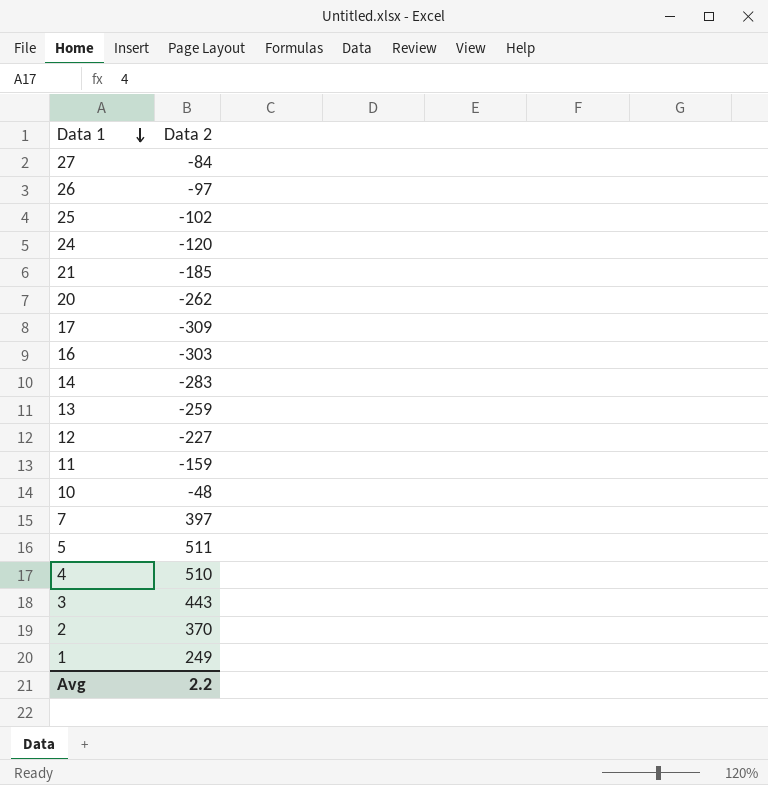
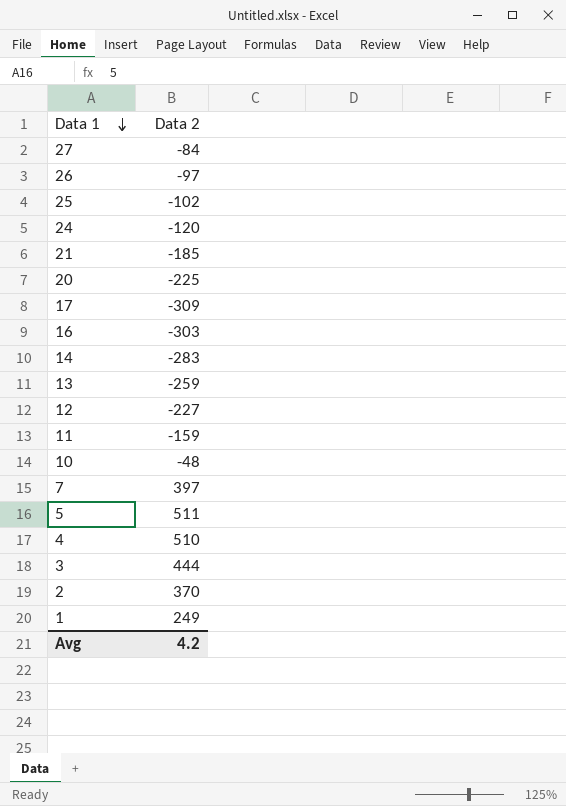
20 | Data 2: -262 -> -225
3 | Data 2: 443 -> 444
Avg | Data 2: 2.2 -> 4.2

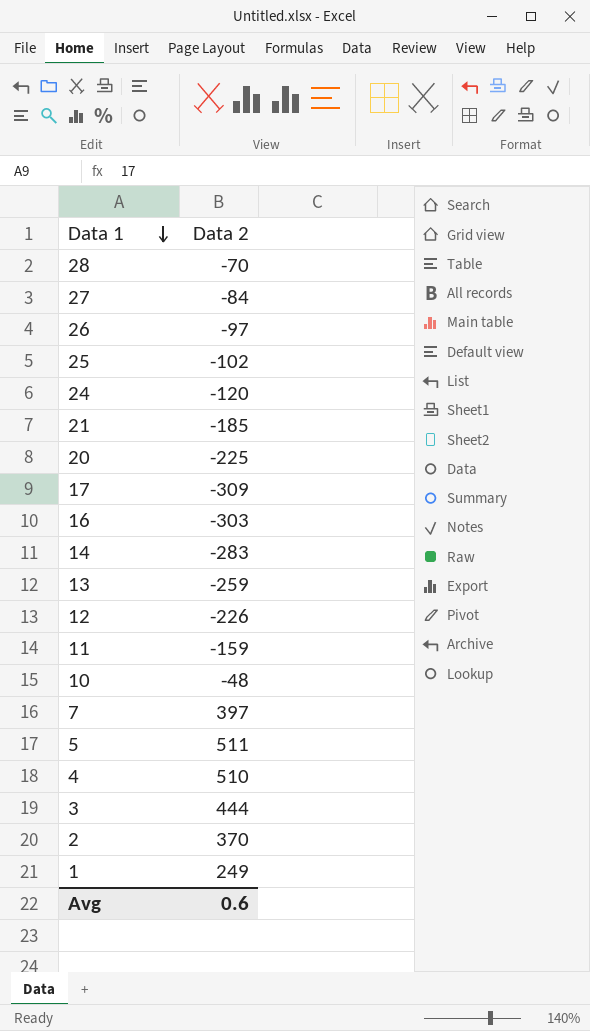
row 28: none -> -70
12 | Data 2: -227 -> -226
Avg | Data 2: 4.2 -> 0.6

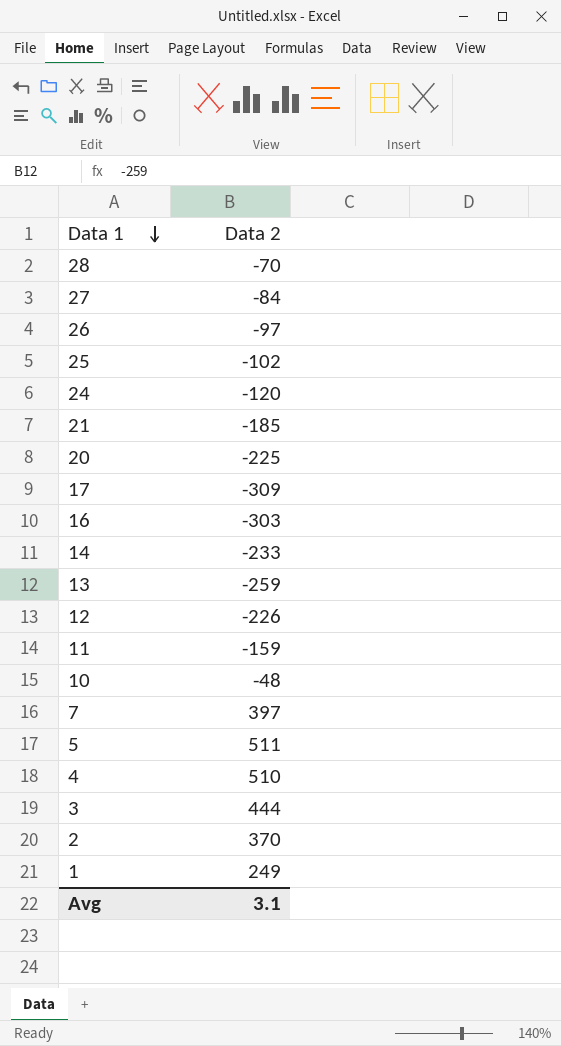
14 | Data 2: -283 -> -233
Avg | Data 2: 0.6 -> 3.1

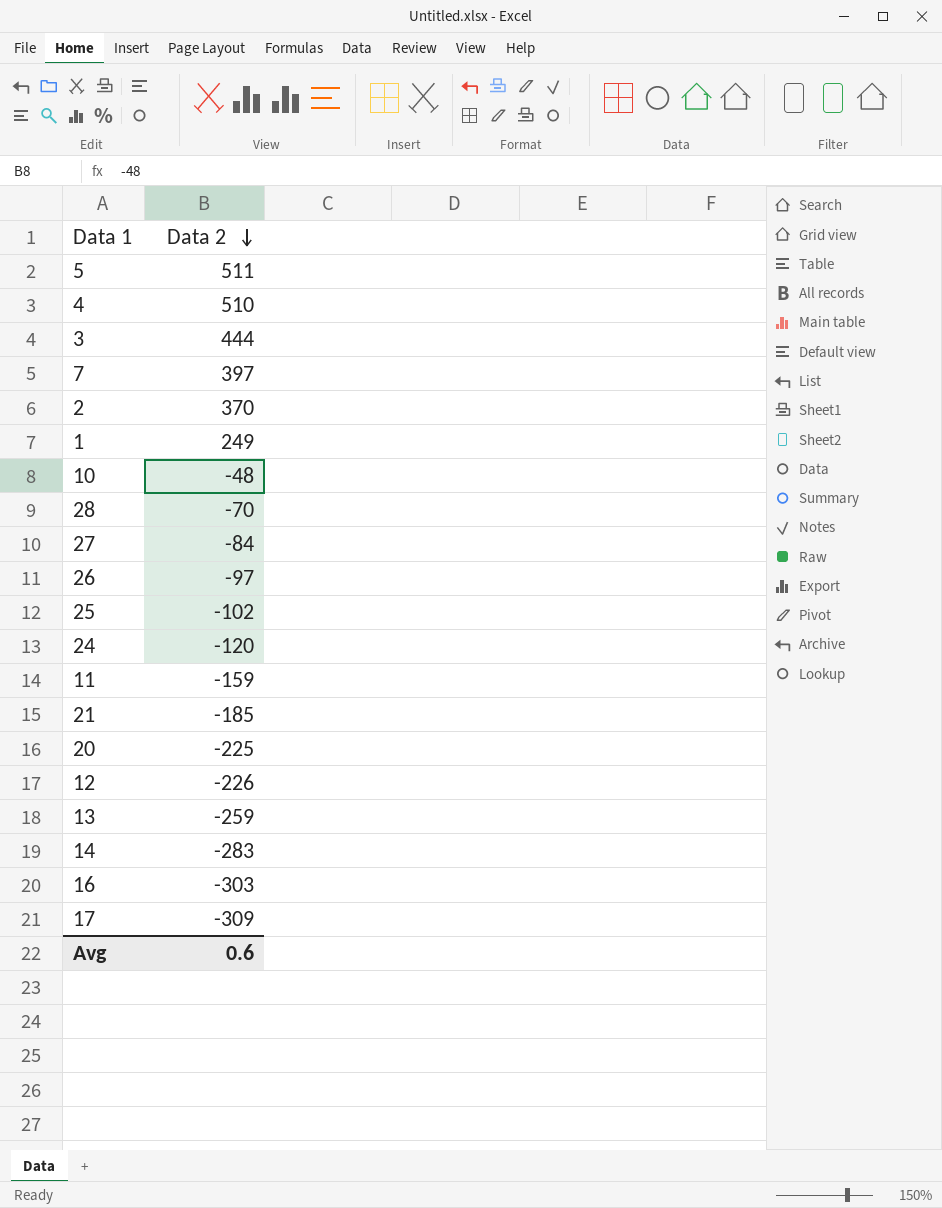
row order: Data 1 descending -> Data 2 descending
14 | Data 2: -233 -> -283
Avg | Data 2: 3.1 -> 0.6

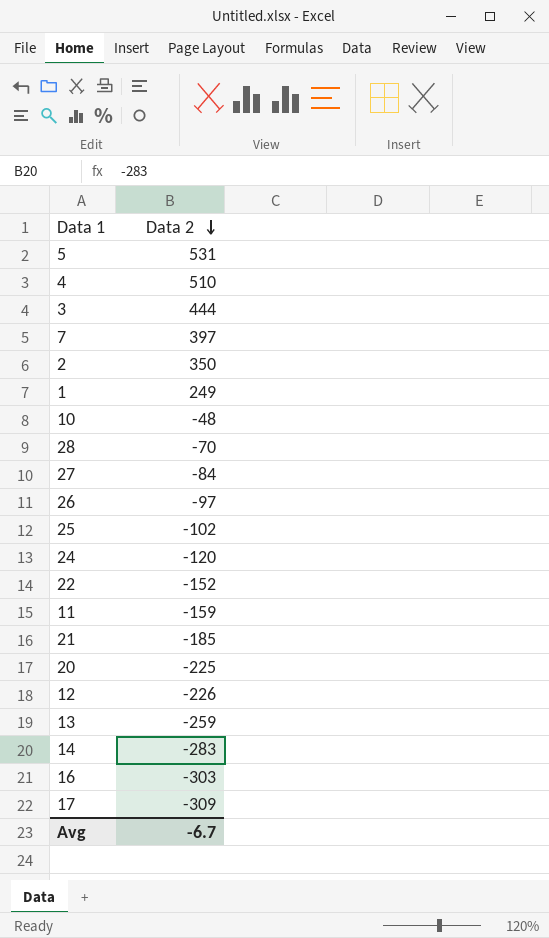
5 | Data 2: 511 -> 531
2 | Data 2: 370 -> 350
row 22: none -> -152
Avg | Data 2: 0.6 -> -6.7

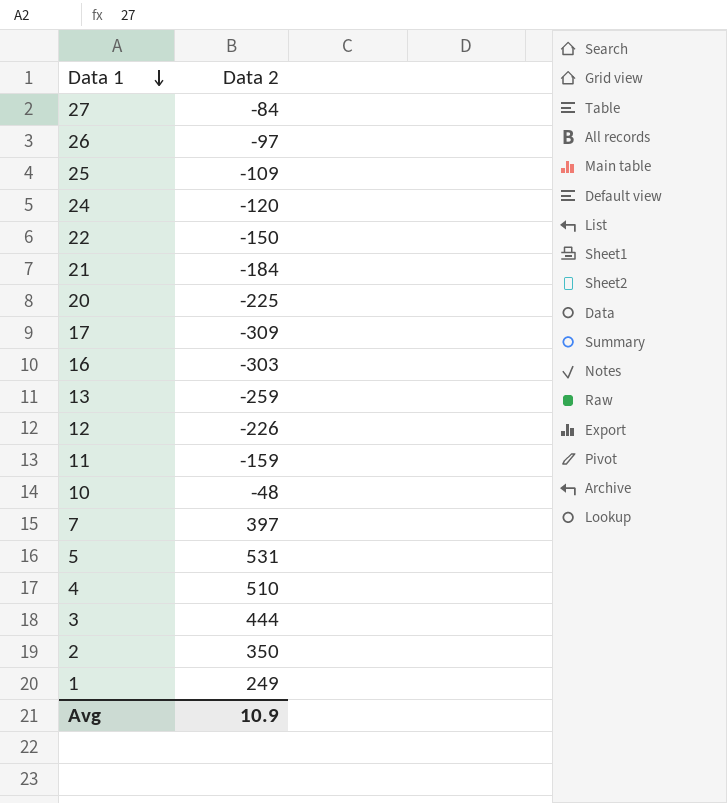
row order: Data 2 descending -> Data 1 descending
row 28: -70 -> none
row 14: -283 -> none
25 | Data 2: -102 -> -109
22 | Data 2: -152 -> -150
21 | Data 2: -185 -> -184
Avg | Data 2: -6.7 -> 10.9

